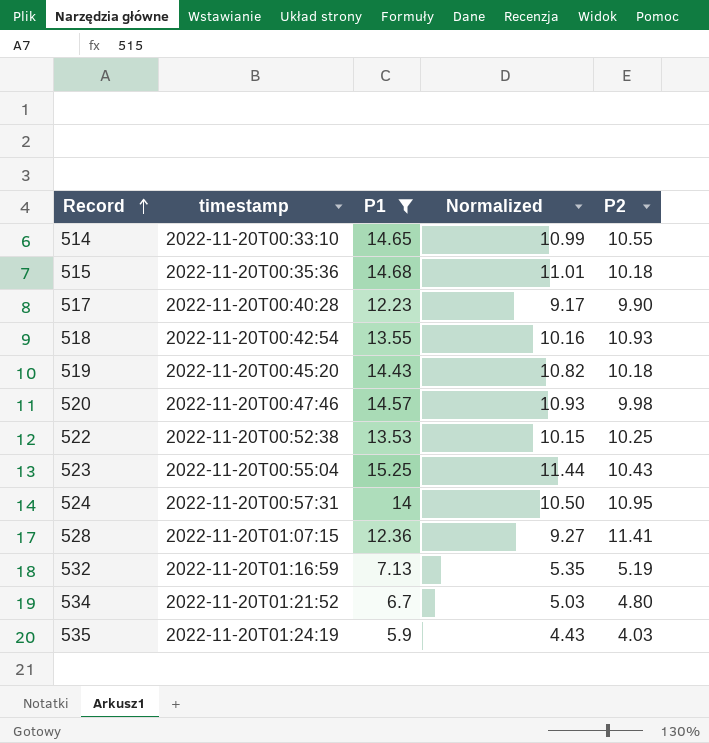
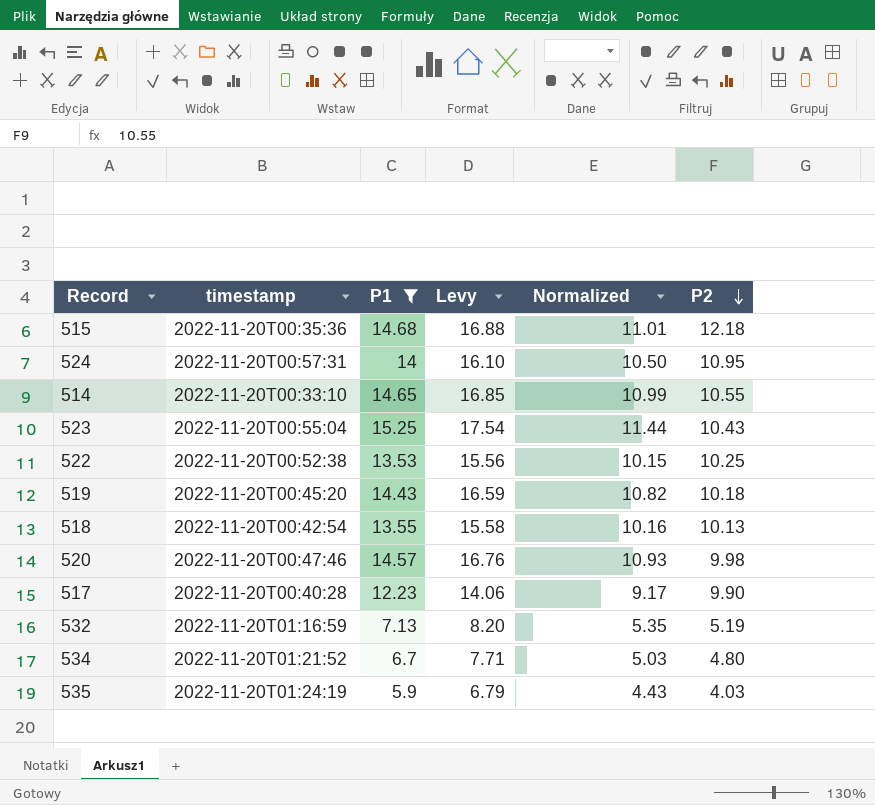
row order: Record ascending -> P2 descending
column Levy | formula: none -> [P1] * 1.15
row 528: 2022-11-20T01:07:15 | 12.36 | 9.27 | 11.41 -> none
515 | P2: 10.18 -> 12.18
518 | P2: 10.93 -> 10.13

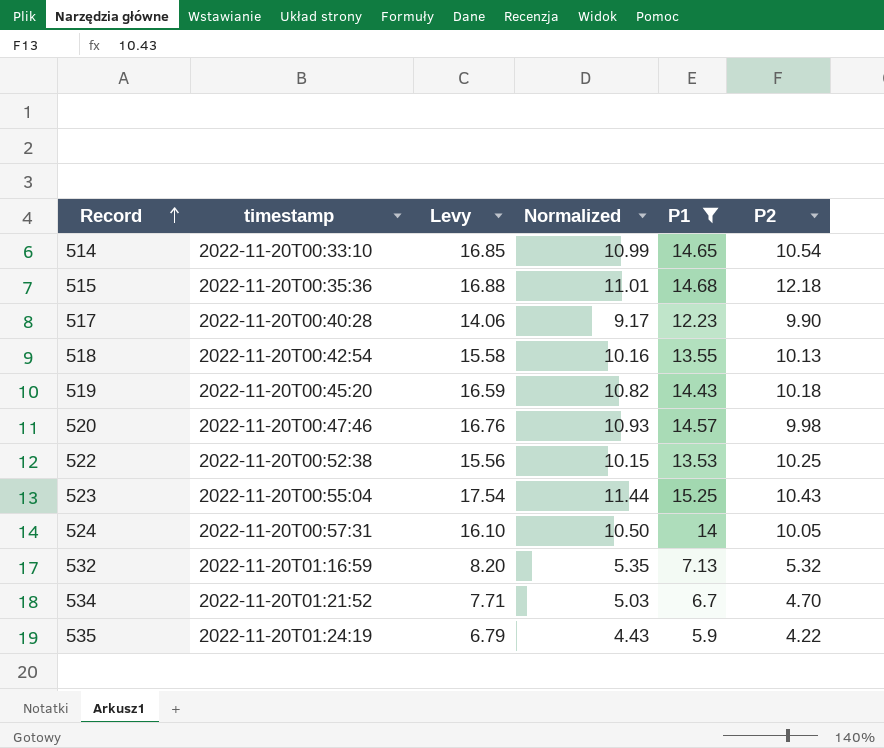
row order: P2 descending -> Record ascending
column P1 | position: 3 -> 5
514 | P2: 10.55 -> 10.54
524 | P2: 10.95 -> 10.05
532 | P2: 5.19 -> 5.32
534 | P2: 4.80 -> 4.70
535 | P2: 4.03 -> 4.22

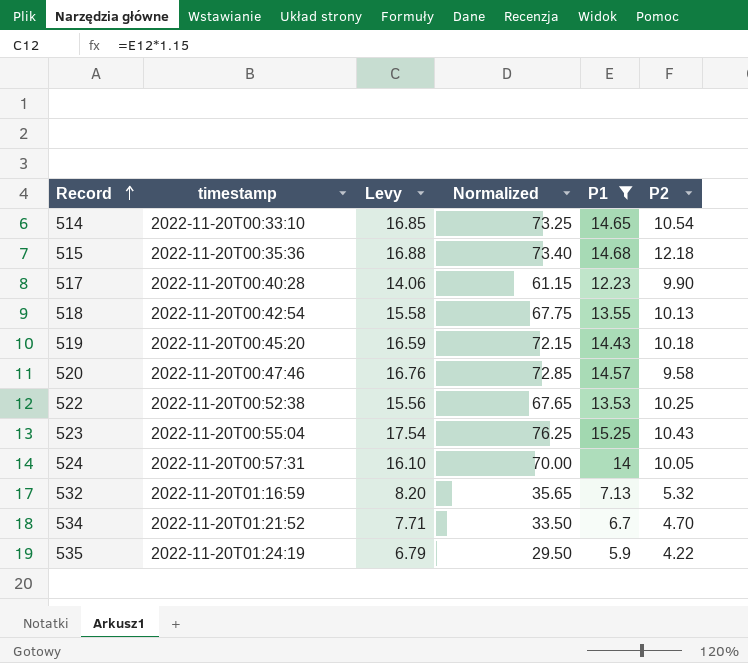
column Normalized | formula: [P1] * 0.75 -> [P1] * 5
520 | P2: 9.98 -> 9.58

